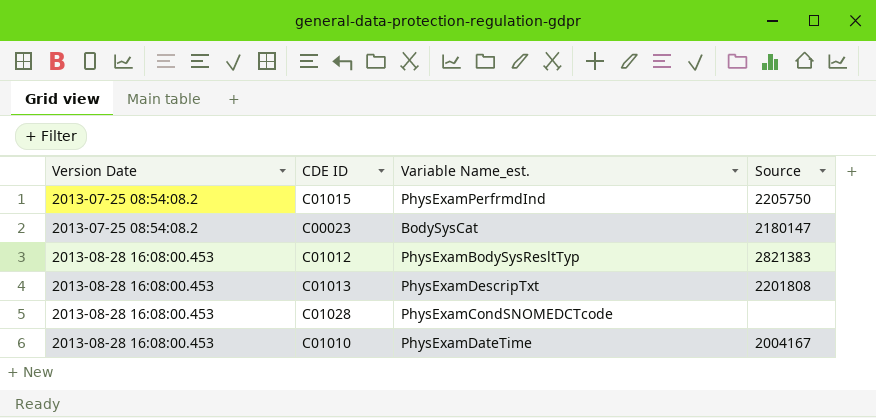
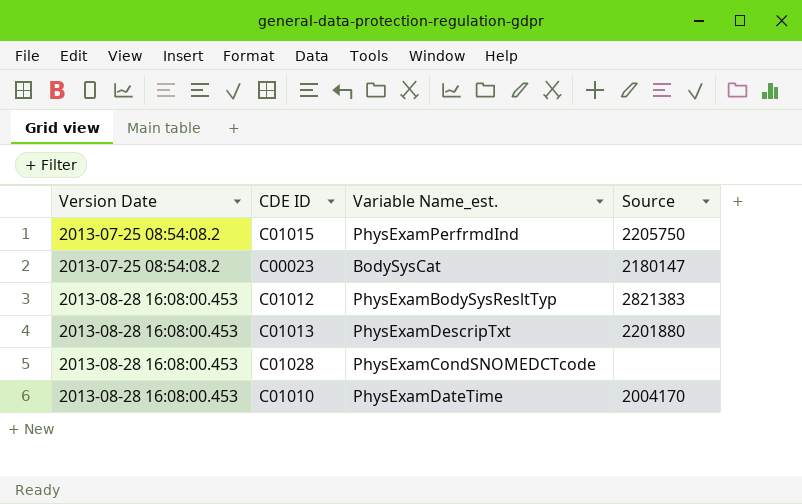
C01013 | Source: 2201808 -> 2201880
C01010 | Source: 2004167 -> 2004170

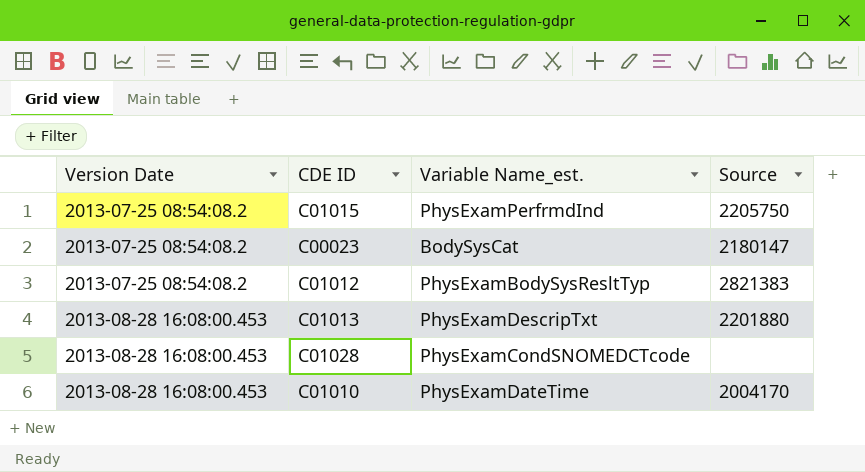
C01012 | Version Date: 2013-08-28 16:08:00.453 -> 2013-07-25 08:54:08.2

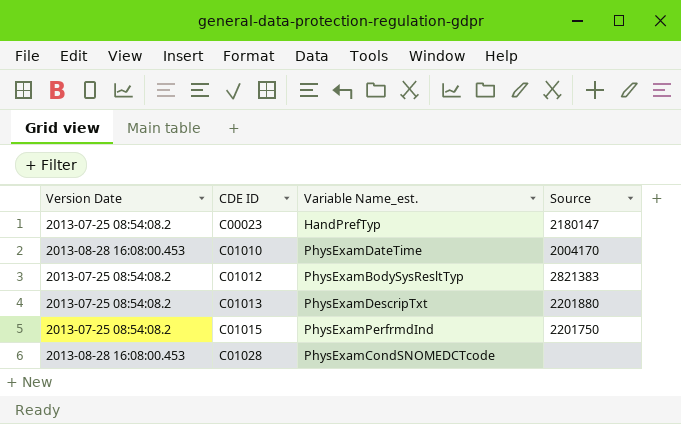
row order: Version Date ascending -> CDE ID ascending
C00023 | Variable Name_est.: BodySysCat -> HandPrefTyp
C01013 | Version Date: 2013-08-28 16:08:00.453 -> 2013-07-25 08:54:08.2
C01015 | Source: 2205750 -> 2201750

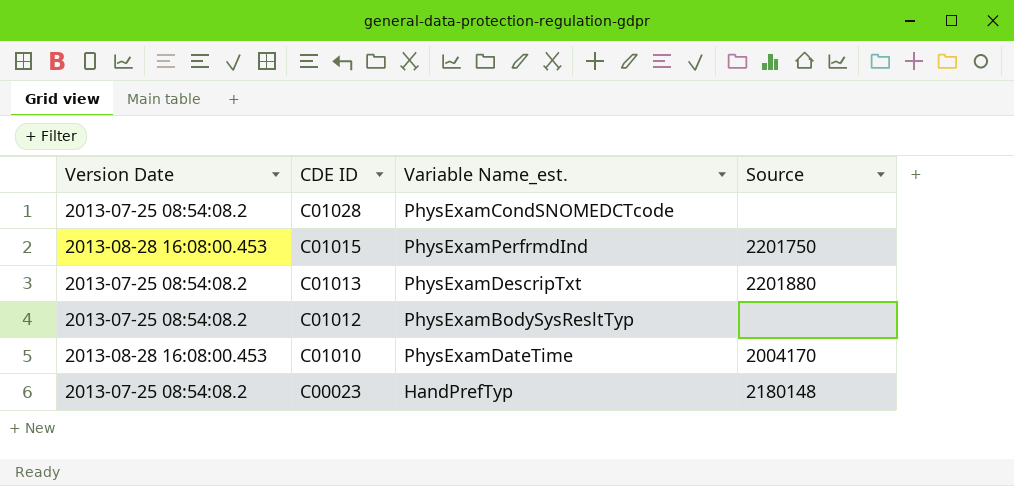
row order: CDE ID ascending -> CDE ID descending
C01028 | Version Date: 2013-08-28 16:08:00.453 -> 2013-07-25 08:54:08.2
C01015 | Version Date: 2013-07-25 08:54:08.2 -> 2013-08-28 16:08:00.453
C01012 | Source: 2821383 -> none
C00023 | Source: 2180147 -> 2180148

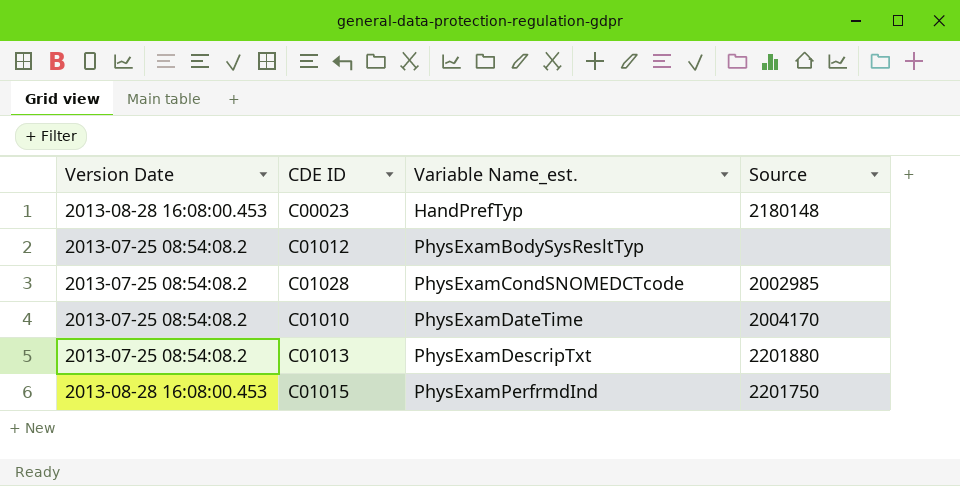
row order: CDE ID descending -> Variable Name_est. ascending
C00023 | Version Date: 2013-07-25 08:54:08.2 -> 2013-08-28 16:08:00.453
C01028 | Source: none -> 2002985
C01010 | Version Date: 2013-08-28 16:08:00.453 -> 2013-07-25 08:54:08.2

